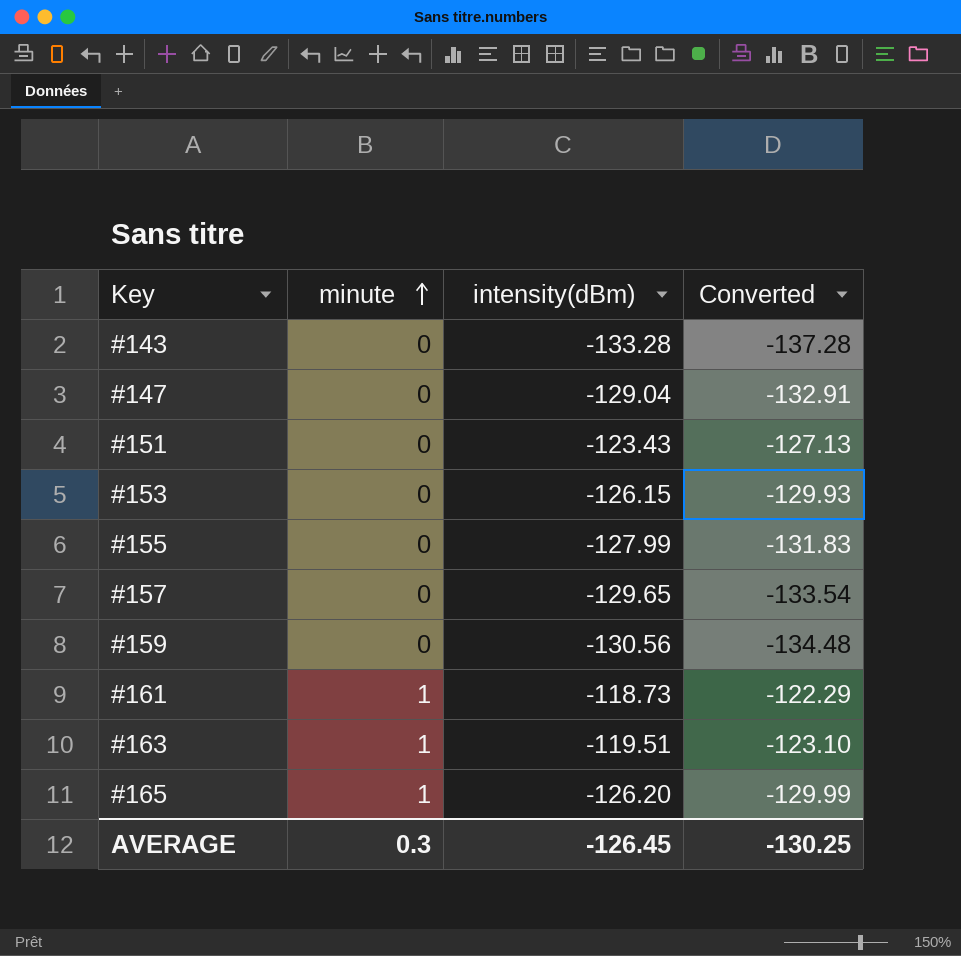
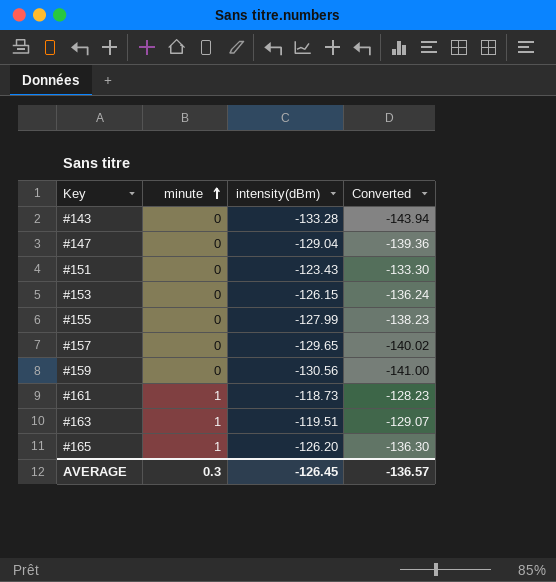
column Converted | formula: [intensity(dBm)] * 1.03 -> [intensity(dBm)] * 1.08
AVERAGE | Converted: -130.25 -> -136.57

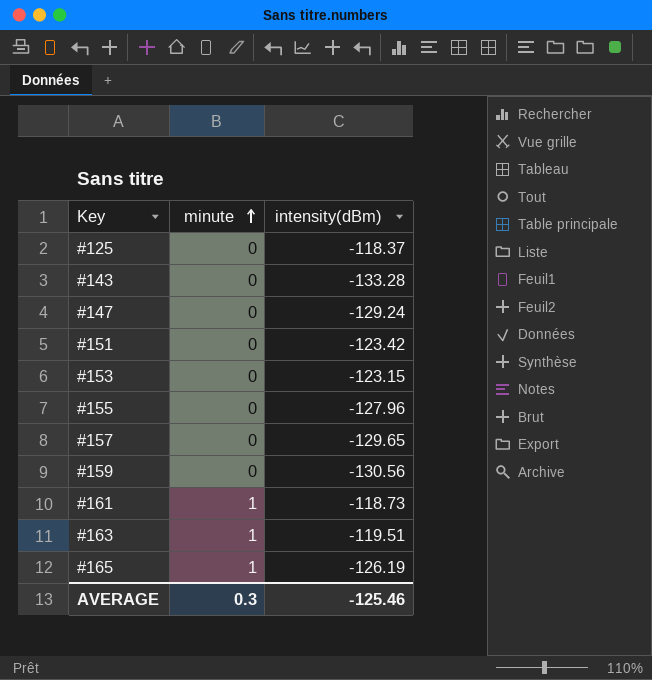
column Converted | formula: [intensity(dBm)] * 1.08 -> none
row #125: none -> 0 | -118.37
#147 | intensity(dBm): -129.04 -> -129.24
#151 | intensity(dBm): -123.43 -> -123.42
#153 | intensity(dBm): -126.15 -> -123.15
#155 | intensity(dBm): -127.99 -> -127.96
#165 | intensity(dBm): -126.20 -> -126.19
AVERAGE | intensity(dBm): -126.45 -> -125.46

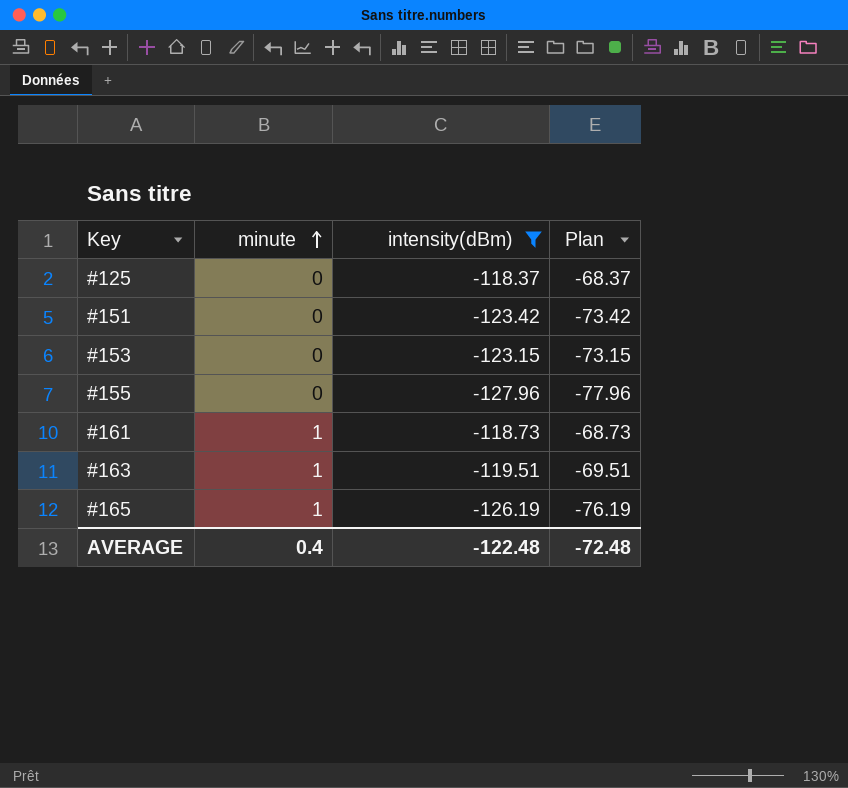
filter: none -> intensity(dBm) >= -127.96
column Plan | formula: none -> [intensity(dBm)] + 50
AVERAGE | minute: 0.3 -> 0.4
AVERAGE | intensity(dBm): -125.46 -> -122.48

